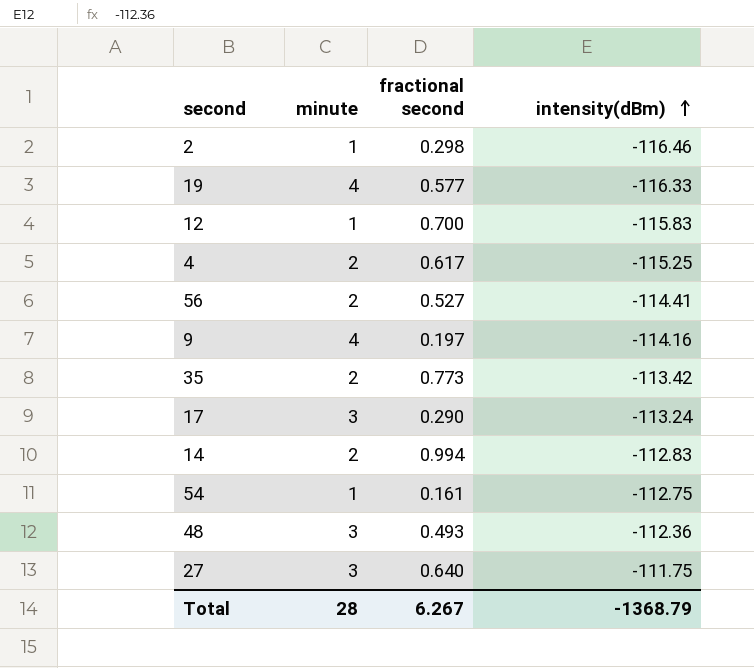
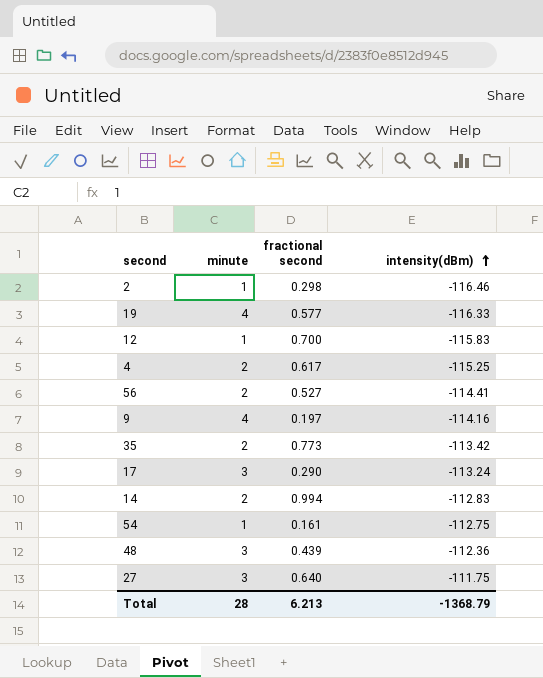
48 | fractional second: 0.493 -> 0.439
Total | fractional second: 6.267 -> 6.213

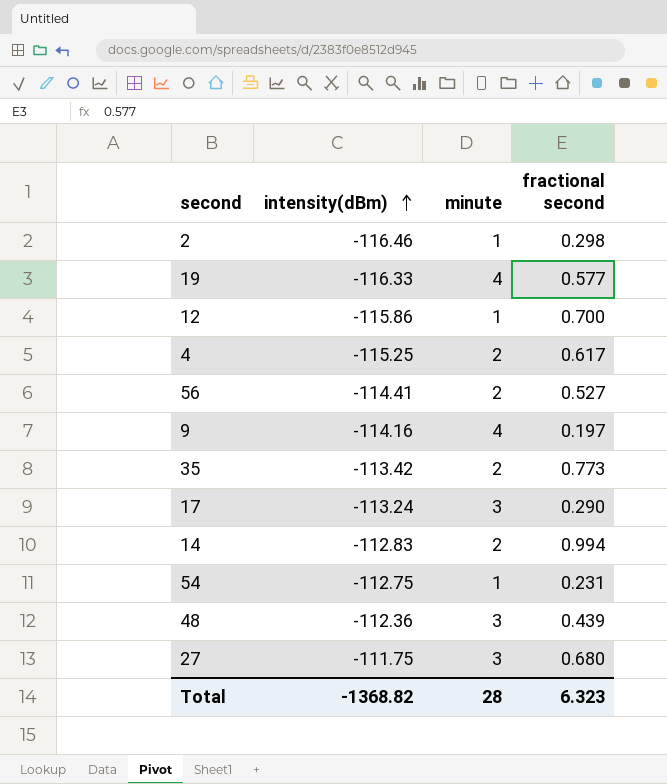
column intensity(dBm) | position: 4 -> 2
12 | intensity(dBm): -115.83 -> -115.86
54 | fractional second: 0.161 -> 0.231
27 | fractional second: 0.640 -> 0.680
Total | intensity(dBm): -1368.79 -> -1368.82
Total | fractional second: 6.213 -> 6.323

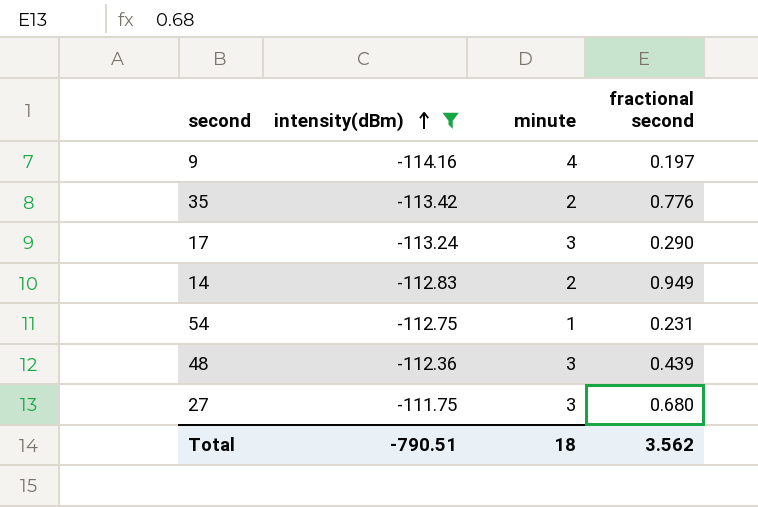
filter: none -> intensity(dBm) >= -114.16
35 | fractional second: 0.773 -> 0.776
14 | fractional second: 0.994 -> 0.949
Total | intensity(dBm): -1368.82 -> -790.51
Total | minute: 28 -> 18
Total | fractional second: 6.323 -> 3.562

